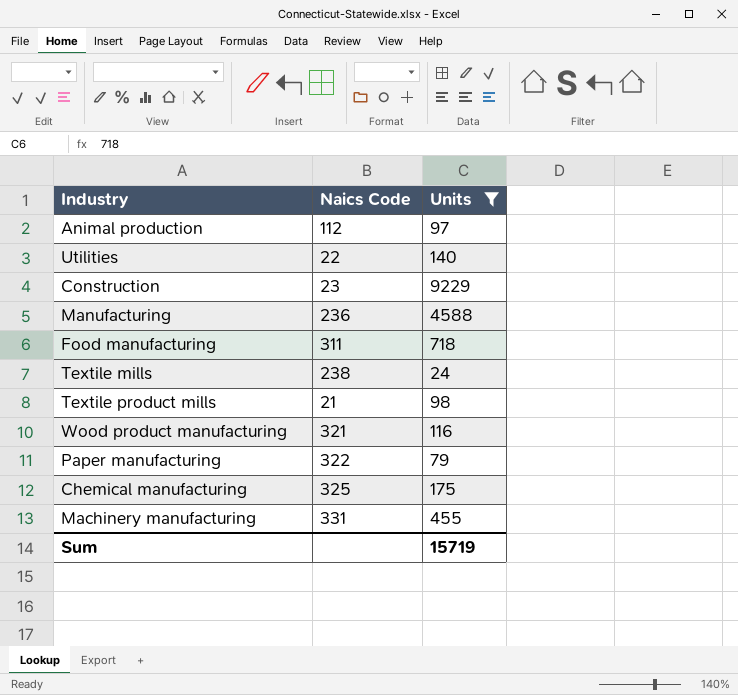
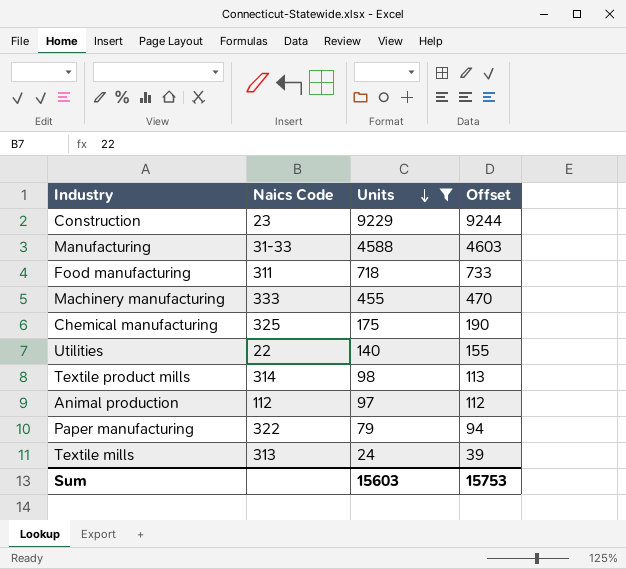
row order: none -> Units descending
column Offset | formula: none -> [Units] + 15
row Wood product manufacturing: 321 | 116 -> none
Manufacturing | Naics Code: 236 -> 31-33
Machinery manufacturing | Naics Code: 331 -> 333
Textile product mills | Naics Code: 21 -> 314
Textile mills | Naics Code: 238 -> 313
Sum | Units: 15719 -> 15603

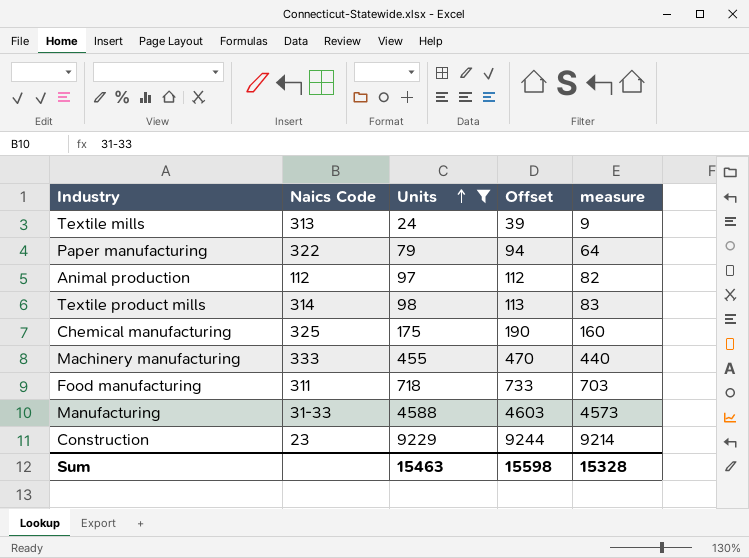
row order: Units descending -> Units ascending
column measure | formula: none -> [Units] - 15
row Utilities: 22 | 140 | 155 -> none
Sum | Units: 15603 -> 15463
Sum | Offset: 15753 -> 15598

